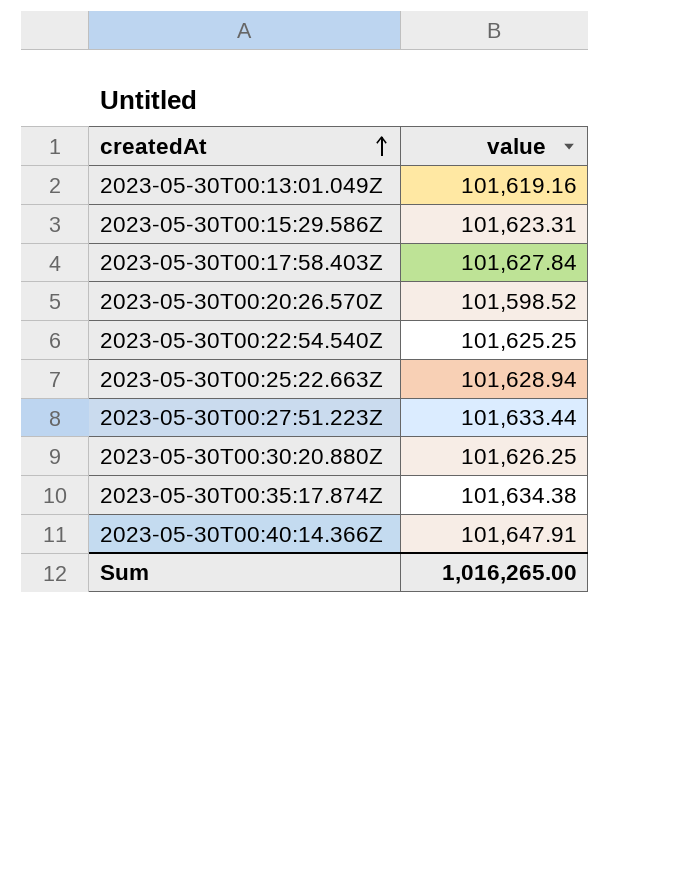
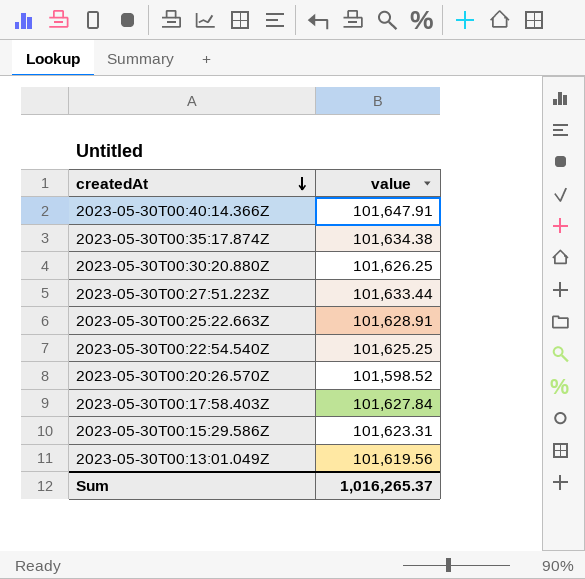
row order: createdAt ascending -> createdAt descending
2023-05-30T00:25:22.663Z | value: 101,628.94 -> 101,628.91
2023-05-30T00:13:01.049Z | value: 101,619.16 -> 101,619.56
Sum | value: 1,016,265.00 -> 1,016,265.37

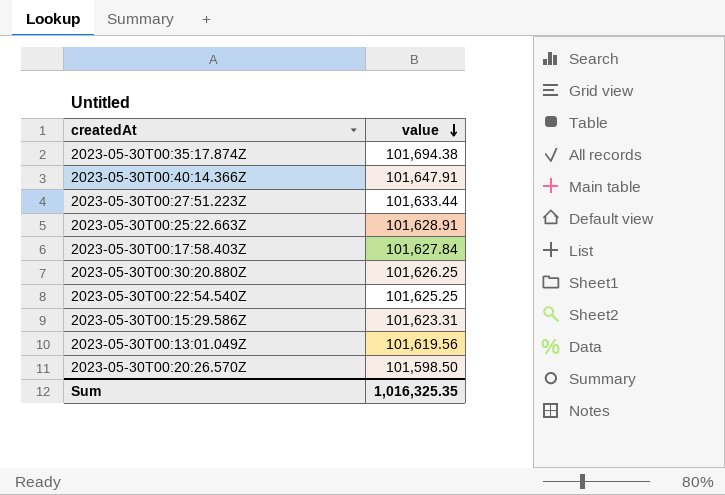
row order: createdAt descending -> value descending
2023-05-30T00:35:17.874Z | value: 101,634.38 -> 101,694.38
2023-05-30T00:20:26.570Z | value: 101,598.52 -> 101,598.50
Sum | value: 1,016,265.37 -> 1,016,325.35

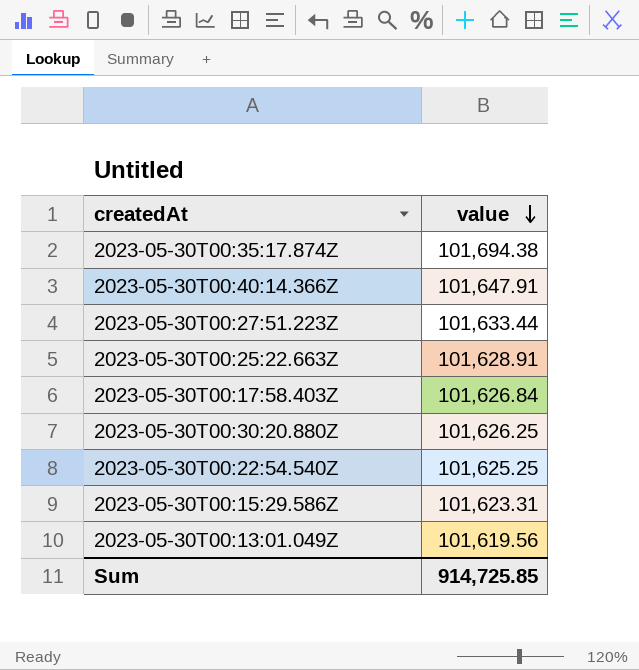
row 2023-05-30T00:20:26.570Z: 101,598.50 -> none
2023-05-30T00:17:58.403Z | value: 101,627.84 -> 101,626.84
Sum | value: 1,016,325.35 -> 914,725.85

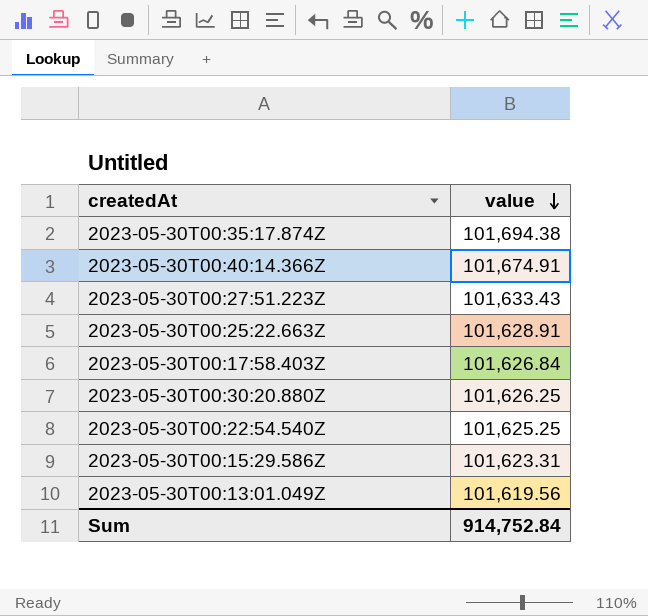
2023-05-30T00:40:14.366Z | value: 101,647.91 -> 101,674.91
2023-05-30T00:27:51.223Z | value: 101,633.44 -> 101,633.43
Sum | value: 914,725.85 -> 914,752.84

